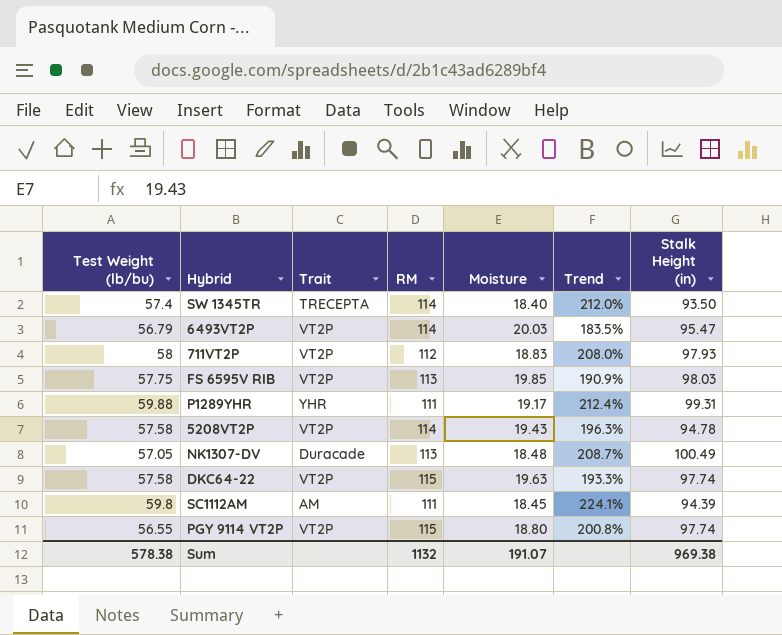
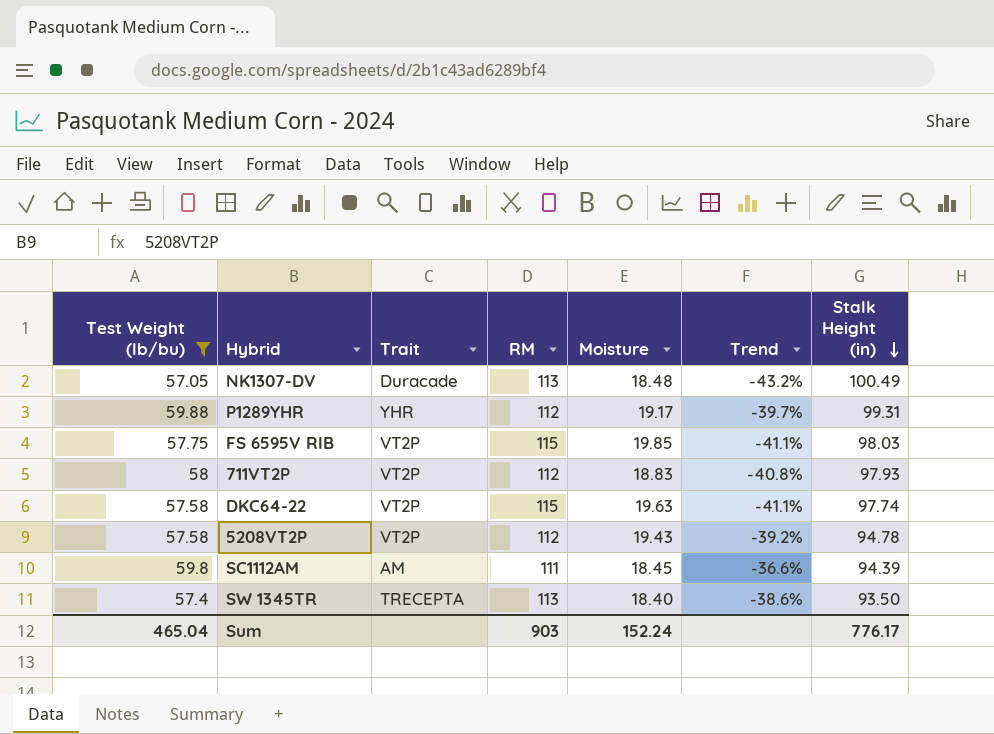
filter: none -> Test Weight (lb/bu) >= 57.05
row order: none -> Stalk Height (in) descending
column Trend | formula: ([Test Weight (lb/bu)] - [Moisture]) / [Moisture] -> ([Test Weight (lb/bu)] - [Stalk Height (in)]) / [Stalk Height (in)]
P1289YHR | RM: 111 -> 112
FS 6595V RIB | RM: 113 -> 115
5208VT2P | RM: 114 -> 112
SW 1345TR | RM: 114 -> 113
Sum | Test Weight (lb/bu): 578.38 -> 465.04
Sum | RM: 1132 -> 903
Sum | Moisture: 191.07 -> 152.24
Sum | Stalk Height (in): 969.38 -> 776.17

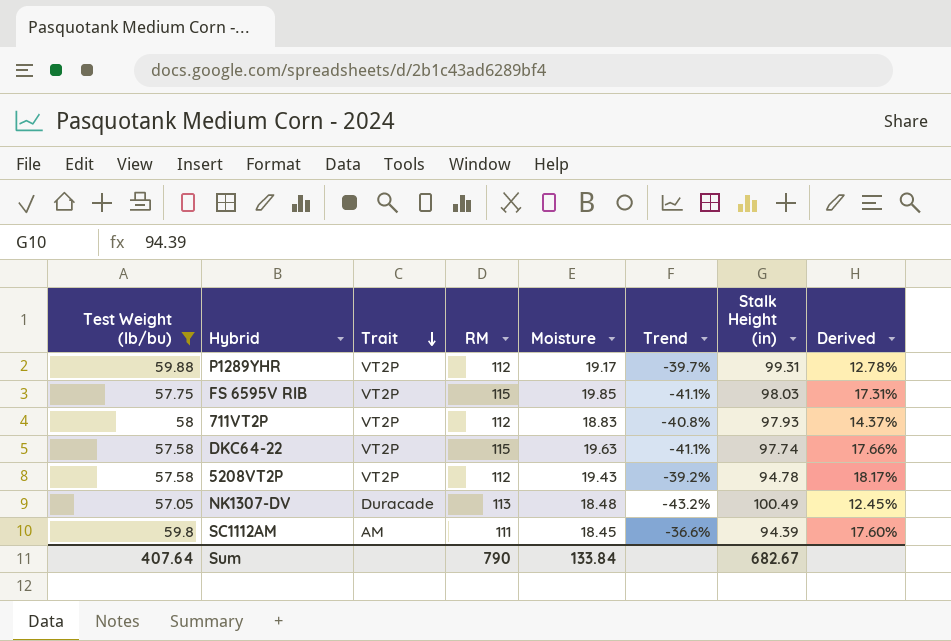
row order: Stalk Height (in) descending -> Trait descending
column Derived | formula: none -> ([RM] - [Stalk Height (in)]) / [Stalk Height (in)]
row SW 1345TR: 57.4 | TRECEPTA | 113 | 18.40 | -38.6% | 93.50 -> none
P1289YHR | Trait: YHR -> VT2P
Sum | Test Weight (lb/bu): 465.04 -> 407.64
Sum | RM: 903 -> 790
Sum | Moisture: 152.24 -> 133.84
Sum | Stalk Height (in): 776.17 -> 682.67

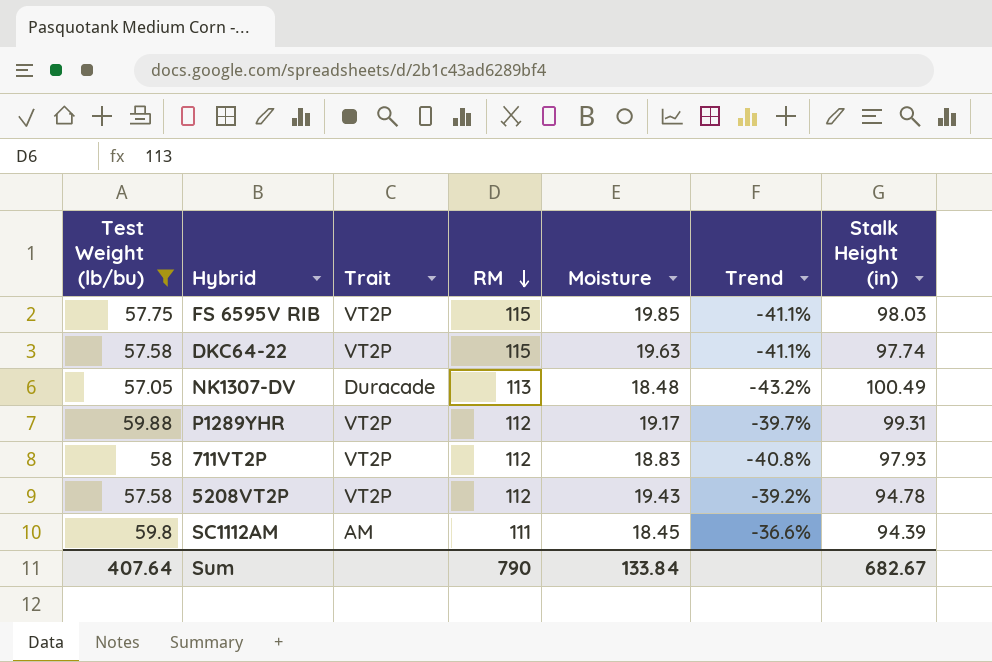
row order: Trait descending -> RM descending
column Derived | formula: ([RM] - [Stalk Height (in)]) / [Stalk Height (in)] -> none

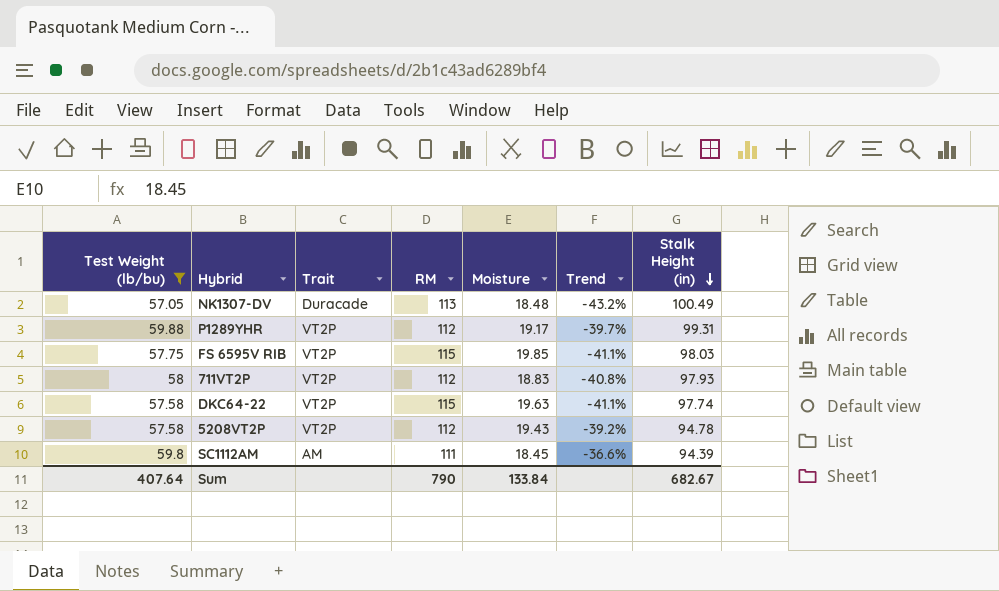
row order: RM descending -> Stalk Height (in) descending

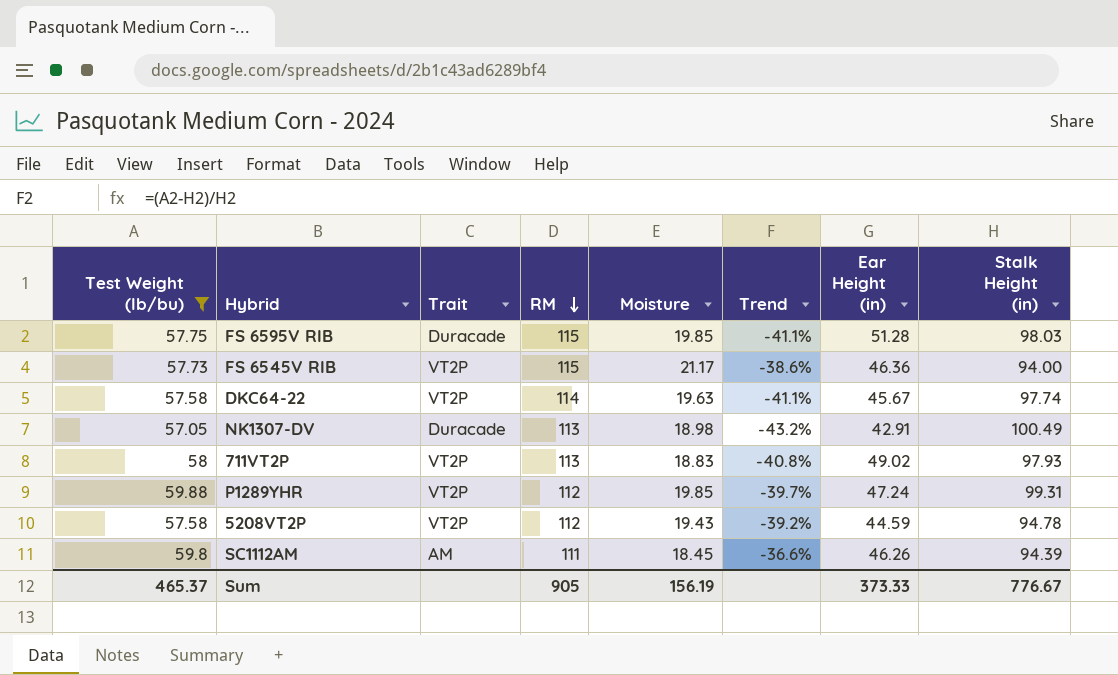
row order: Stalk Height (in) descending -> RM descending
column Ear Height (in) | position: none -> 7
FS 6595V RIB | Trait: VT2P -> Duracade
row FS 6545V RIB: none -> 57.73 | VT2P | 115 | 21.17 | -38.6% | 46.36 | 94.00
DKC64-22 | RM: 115 -> 114
NK1307-DV | Moisture: 18.48 -> 18.98
711VT2P | RM: 112 -> 113
P1289YHR | Moisture: 19.17 -> 19.85
Sum | Test Weight (lb/bu): 407.64 -> 465.37
Sum | RM: 790 -> 905
Sum | Moisture: 133.84 -> 156.19
Sum | Stalk Height (in): 682.67 -> 776.67

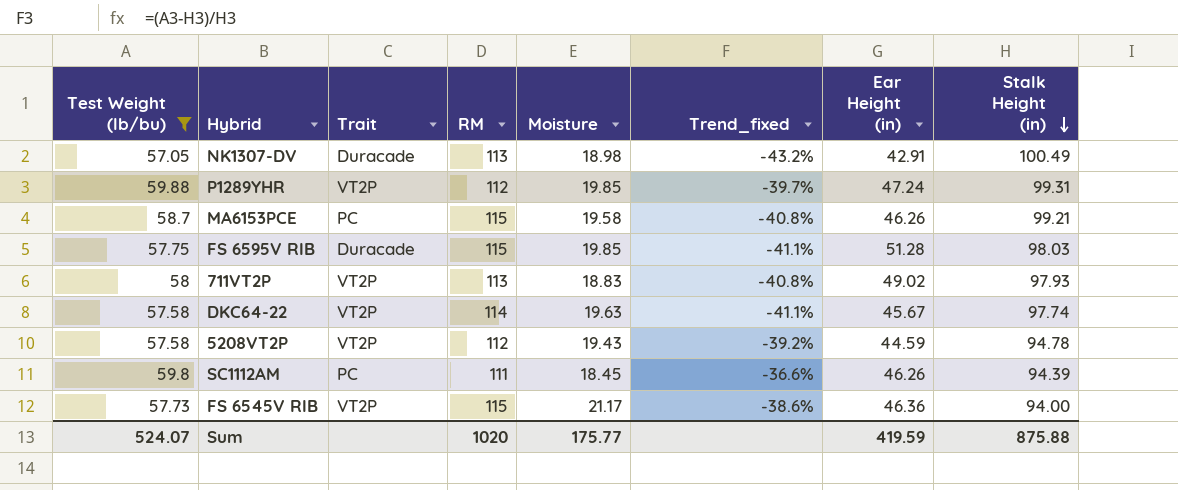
row order: RM descending -> Stalk Height (in) descending
column name: Trend -> Trend_fixed
row MA6153PCE: none -> 58.7 | PC | 115 | 19.58 | -40.8% | 46.26 | 99.21
SC1112AM | Trait: AM -> PC
Sum | Test Weight (lb/bu): 465.37 -> 524.07
Sum | RM: 905 -> 1020
Sum | Moisture: 156.19 -> 175.77
Sum | Ear Height (in): 373.33 -> 419.59
Sum | Stalk Height (in): 776.67 -> 875.88

